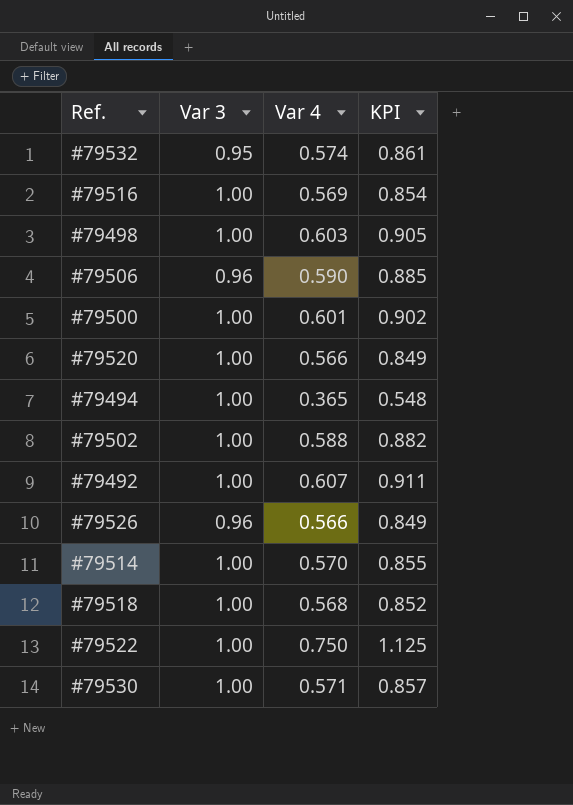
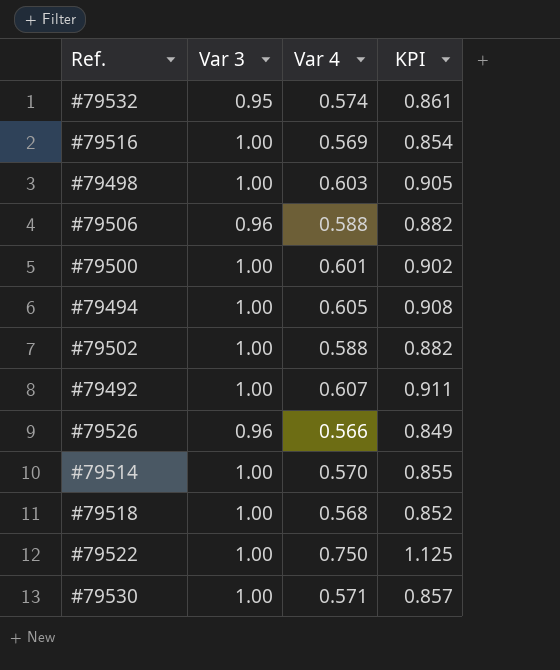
row #79520: 1.00 | 0.566 | 0.849 -> none
#79506 | Var 4: 0.590 -> 0.588
#79506 | KPI: 0.885 -> 0.882
#79494 | Var 4: 0.365 -> 0.605
#79494 | KPI: 0.548 -> 0.908

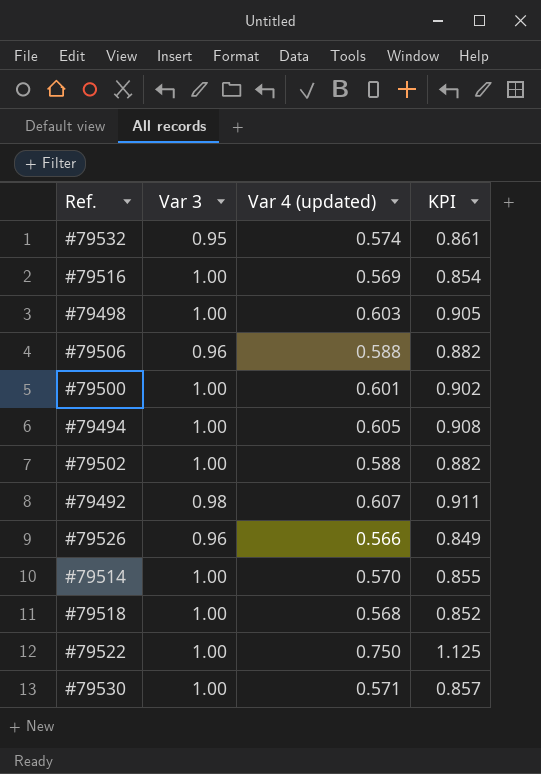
column name: Var 4 -> Var 4 (updated)
#79492 | Var 3: 1.00 -> 0.98

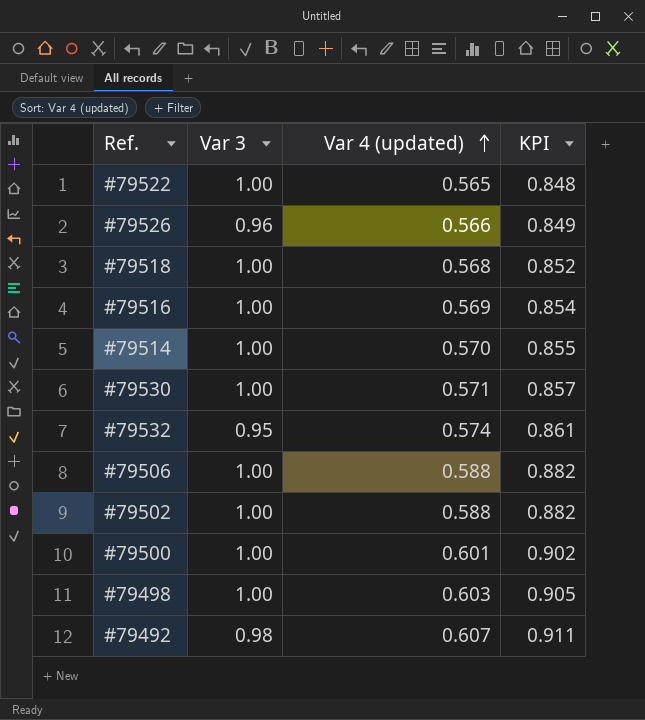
row order: none -> Var 4 (updated) ascending
row #79494: 1.00 | 0.605 | 0.908 -> none
#79522 | Var 4 (updated): 0.750 -> 0.565
#79522 | KPI: 1.125 -> 0.848
#79506 | Var 3: 0.96 -> 1.00

